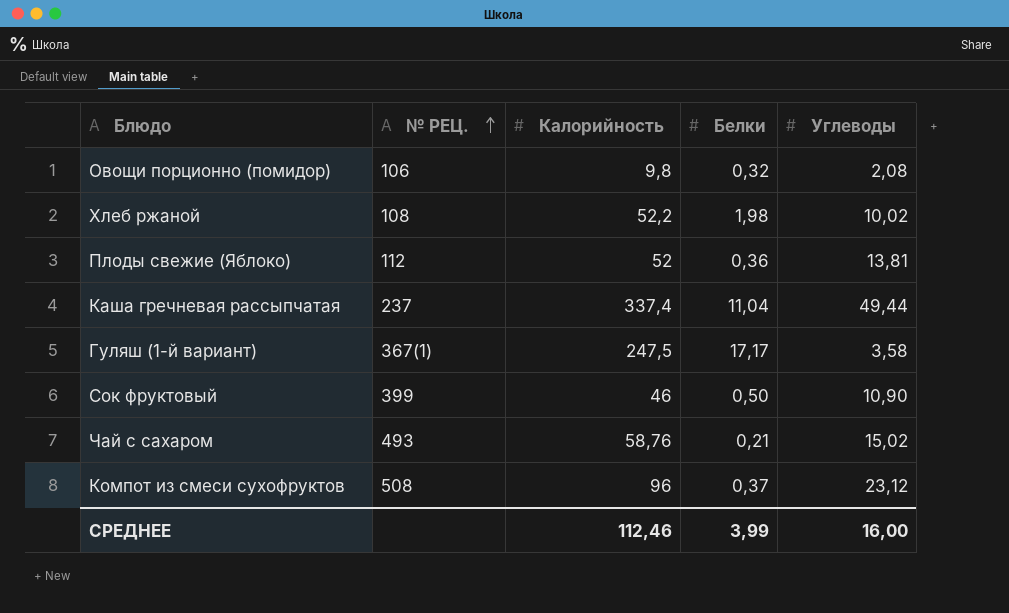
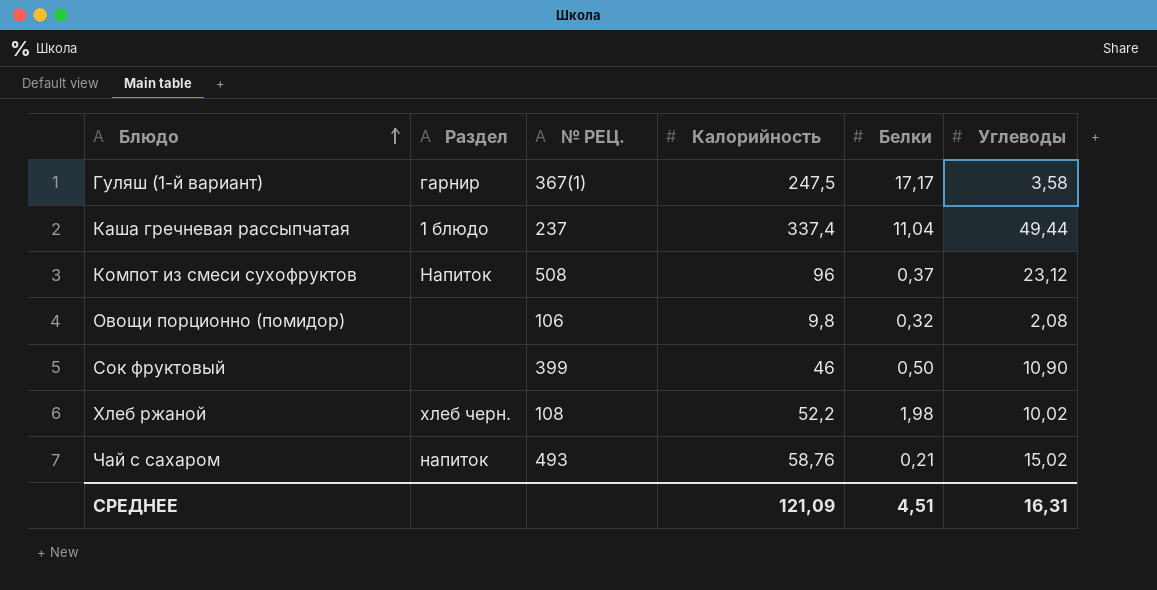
row order: № РЕЦ. ascending -> Блюдо ascending
column Раздел | position: none -> 2
row Плоды свежие (Яблоко): 112 | 52 | 0,36 | 13,81 -> none
СРЕДНЕЕ | Калорийность: 112,46 -> 121,09
СРЕДНЕЕ | Белки: 3,99 -> 4,51
СРЕДНЕЕ | Углеводы: 16,00 -> 16,31

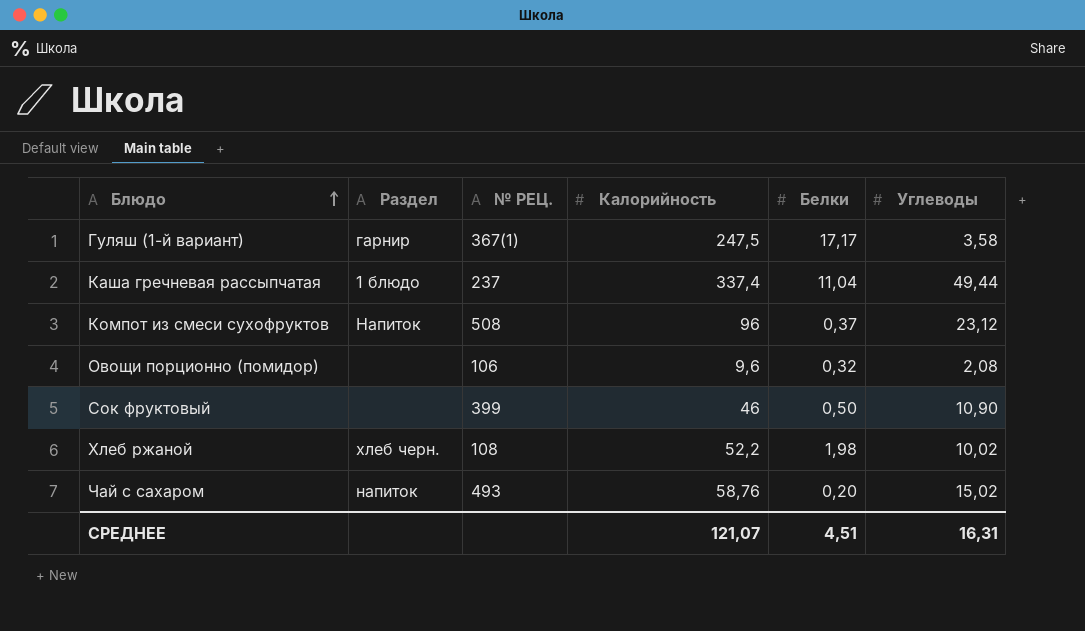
Овощи порционно (помидор) | Калорийность: 9,8 -> 9,6
Чай с сахаром | Белки: 0,21 -> 0,20
СРЕДНЕЕ | Калорийность: 121,09 -> 121,07

